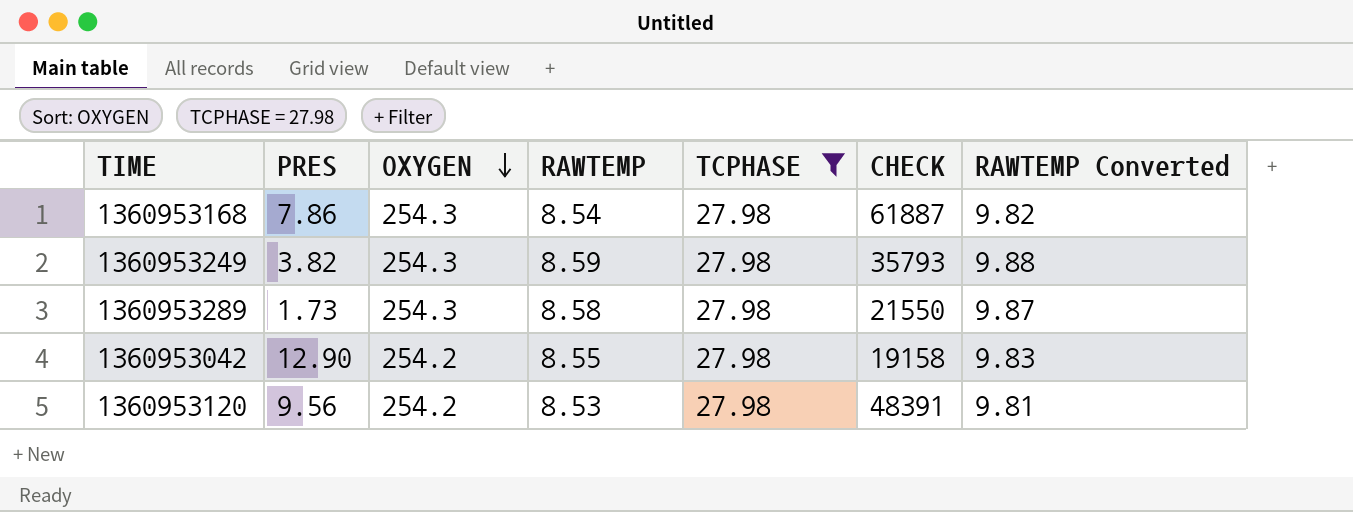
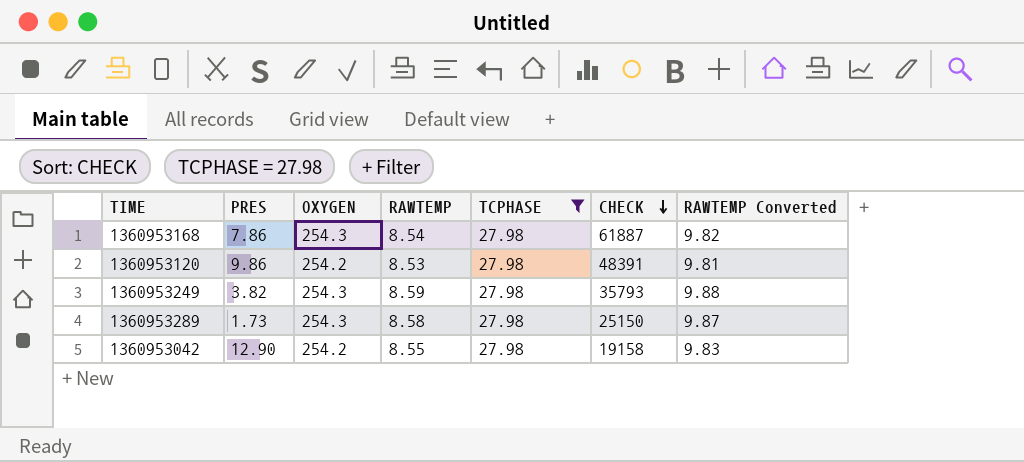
row order: OXYGEN descending -> CHECK descending
1360953120 | PRES: 9.56 -> 9.86
1360953289 | CHECK: 21550 -> 25150

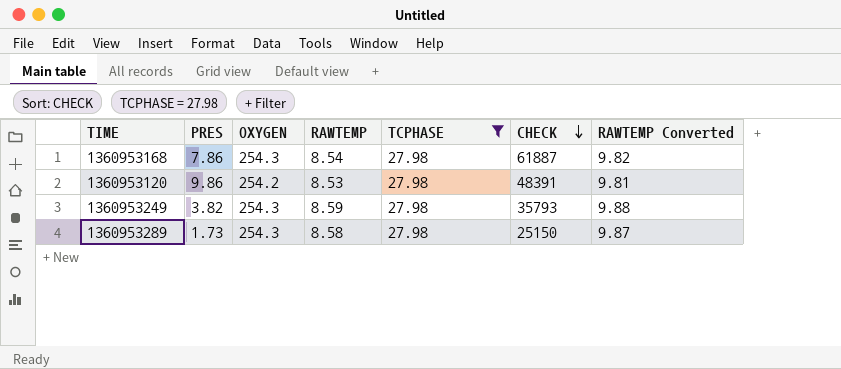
row 1360953042: 12.90 | 254.2 | 8.55 | 27.98 | 19158 | 9.83 -> none

